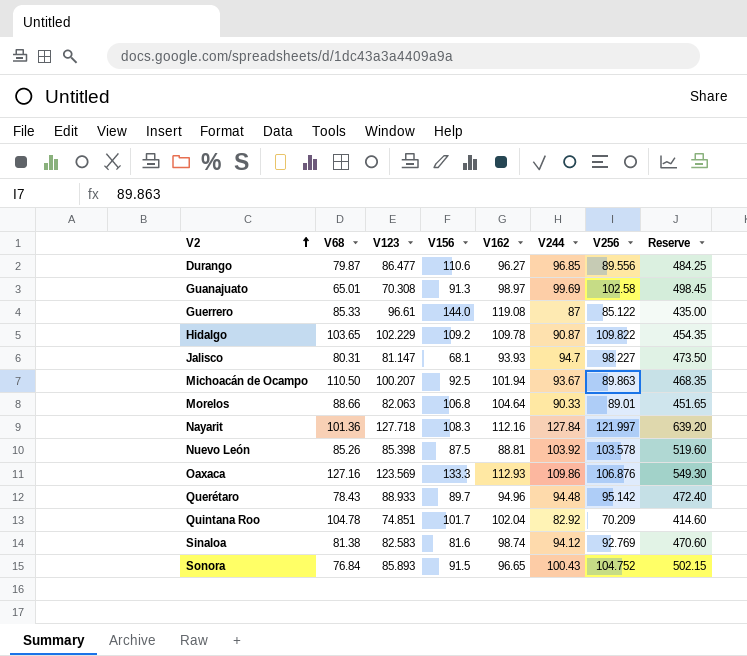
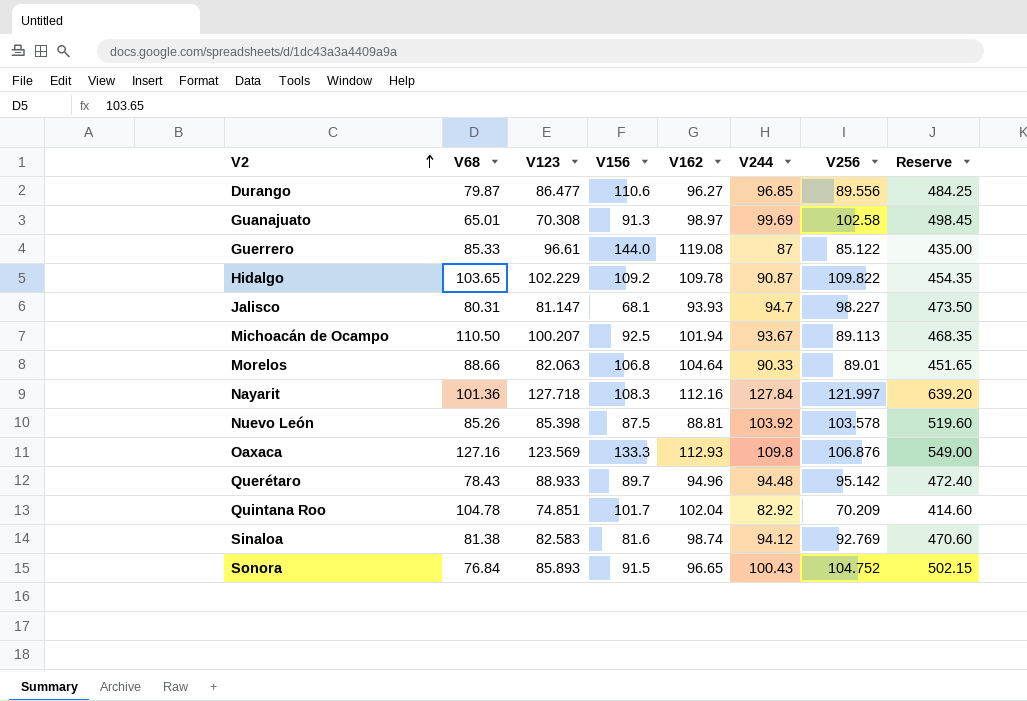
Michoacán de Ocampo | V256: 89.863 -> 89.113
Oaxaca | V244: 109.86 -> 109.8
Oaxaca | Reserve: 549.30 -> 549.00

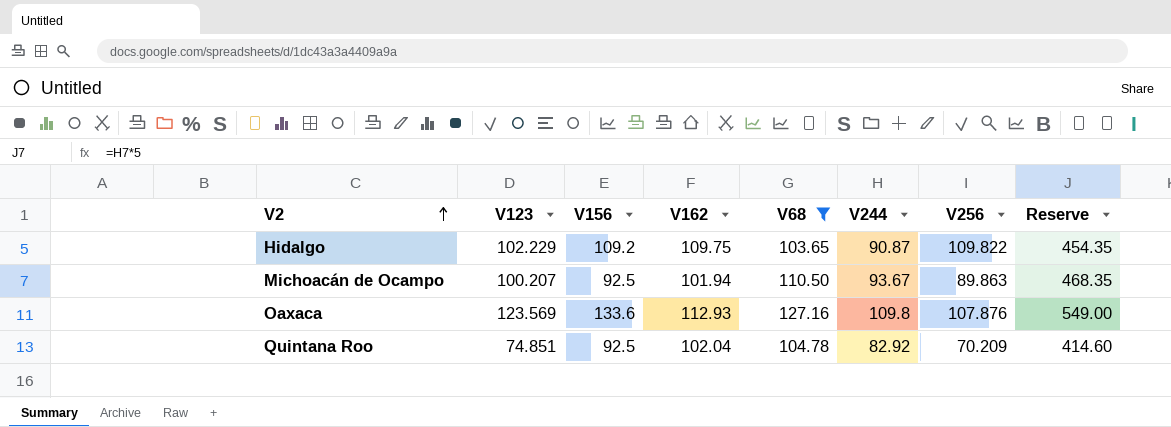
filter: none -> V68 >= 103.65
column V68 | position: 2 -> 5
Hidalgo | V162: 109.78 -> 109.75
Michoacán de Ocampo | V256: 89.113 -> 89.863
Oaxaca | V156: 133.3 -> 133.6
Oaxaca | V256: 106.876 -> 107.876
Quintana Roo | V156: 101.7 -> 92.5

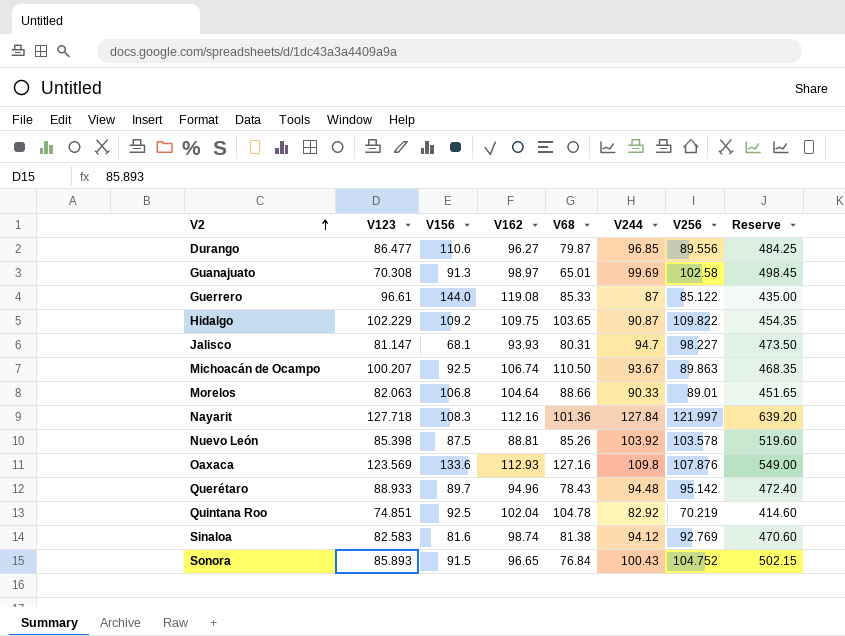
filter: V68 >= 103.65 -> none
Michoacán de Ocampo | V162: 101.94 -> 106.74
Quintana Roo | V256: 70.209 -> 70.219

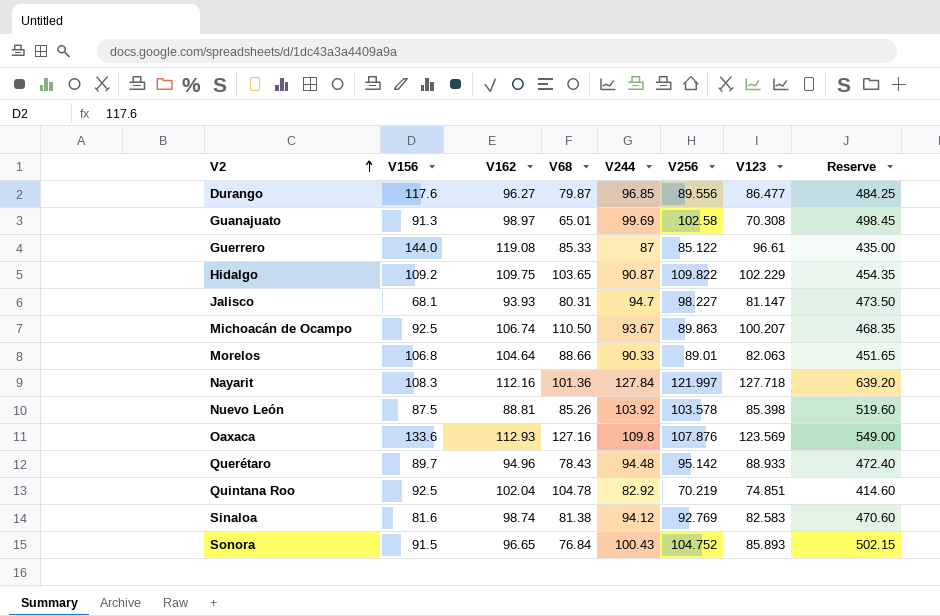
column V123 | position: 2 -> 7
Durango | V156: 110.6 -> 117.6

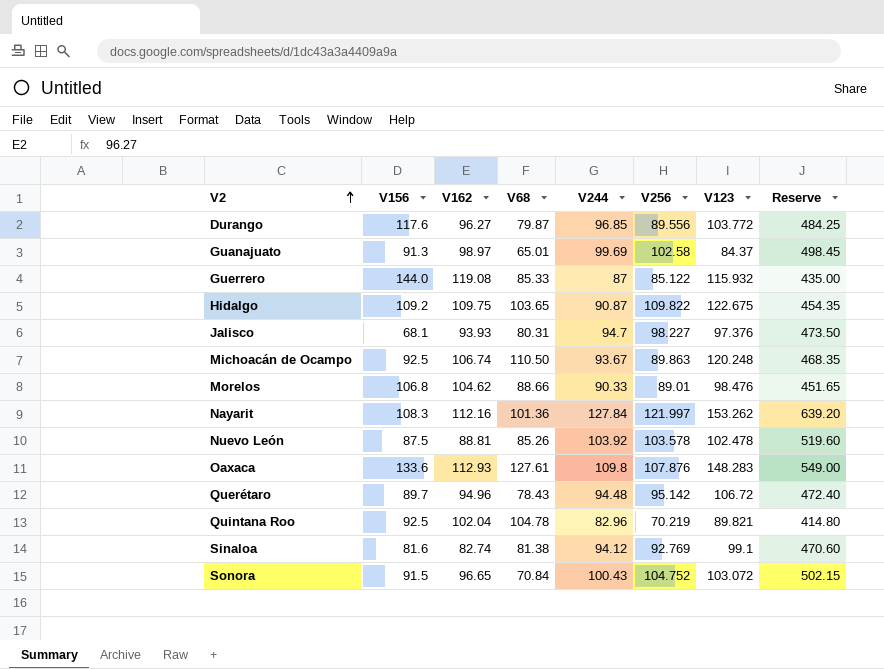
Durango | V123: 86.477 -> 103.772
Guanajuato | V123: 70.308 -> 84.37
Guerrero | V123: 96.61 -> 115.932
Hidalgo | V123: 102.229 -> 122.675
Jalisco | V123: 81.147 -> 97.376
Michoacán de Ocampo | V123: 100.207 -> 120.248
Morelos | V162: 104.64 -> 104.62
Morelos | V123: 82.063 -> 98.476
Nayarit | V123: 127.718 -> 153.262
Nuevo León | V123: 85.398 -> 102.478
Oaxaca | V68: 127.16 -> 127.61
Oaxaca | V123: 123.569 -> 148.283
Querétaro | V123: 88.933 -> 106.72
Quintana Roo | V244: 82.92 -> 82.96
Quintana Roo | V123: 74.851 -> 89.821
Quintana Roo | Reserve: 414.60 -> 414.80
Sinaloa | V162: 98.74 -> 82.74
Sinaloa | V123: 82.583 -> 99.1
Sonora | V68: 76.84 -> 70.84
Sonora | V123: 85.893 -> 103.072

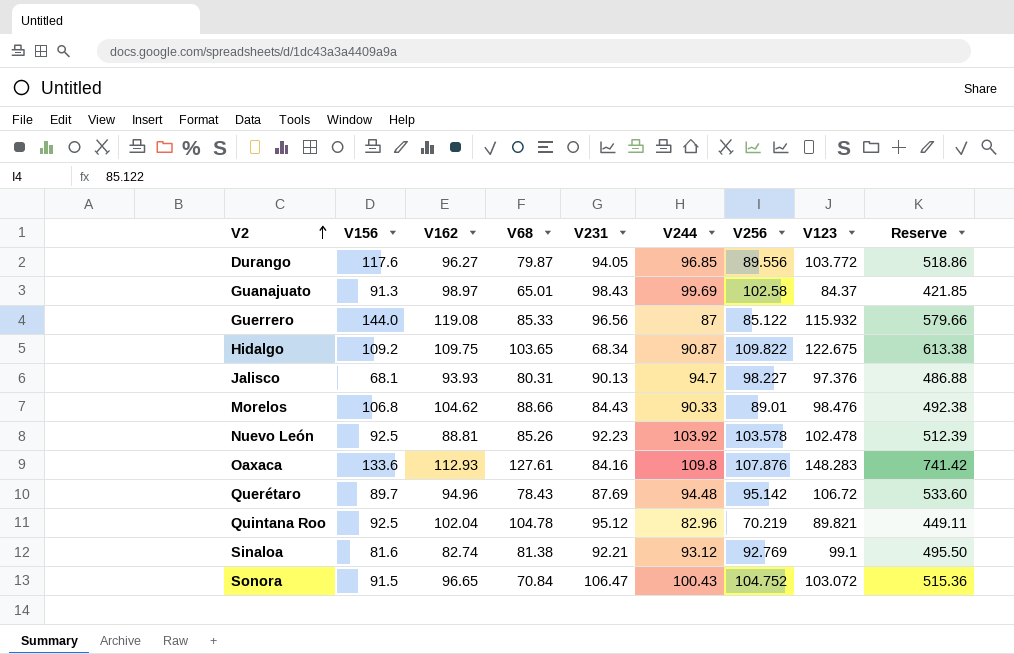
column V231 | position: none -> 5
column Reserve | formula: [V244] * 5 -> [V123] * 5
row Michoacán de Ocampo: 92.5 | 106.74 | 110.50 | 93.67 | 89.863 | 120.248 | 468.35 -> none
row Nayarit: 108.3 | 112.16 | 101.36 | 127.84 | 121.997 | 153.262 | 639.20 -> none
Nuevo León | V156: 87.5 -> 92.5
Sinaloa | V244: 94.12 -> 93.12

